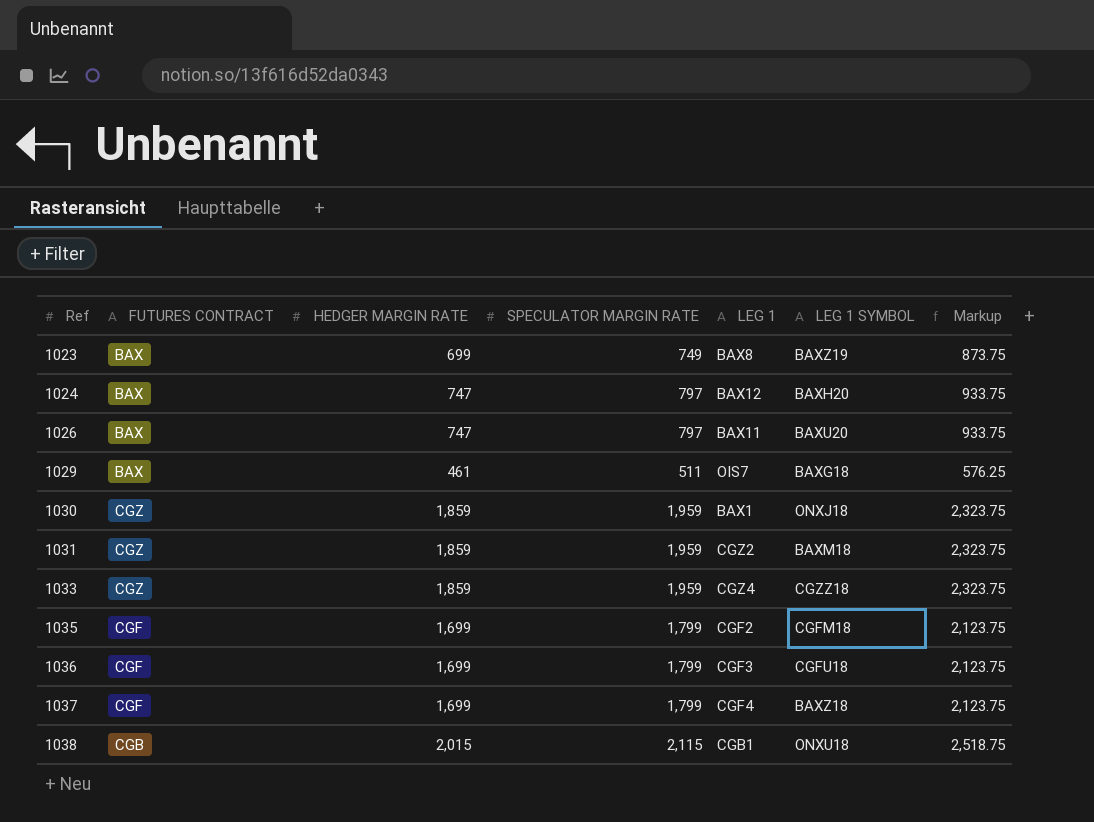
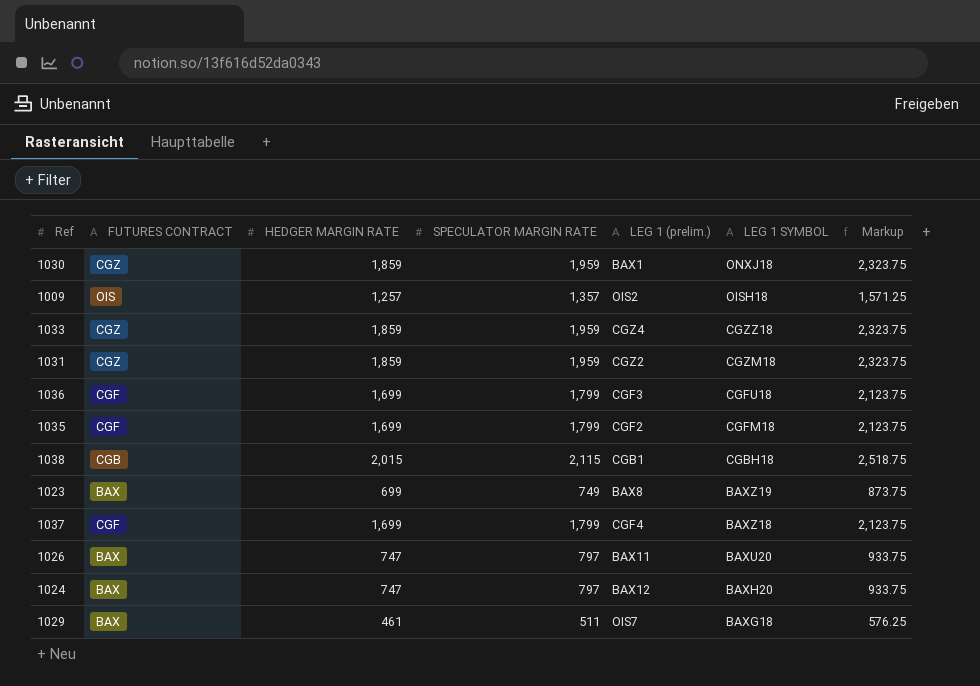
row order: Ref ascending -> LEG 1 SYMBOL descending
column name: LEG 1 -> LEG 1 (prelim.)
row 1009: none -> OIS | 1,257 | 1,357 | OIS2 | OISH18 | 1,571.25
1031 | LEG 1 SYMBOL: BAXM18 -> CGZM18
1038 | LEG 1 SYMBOL: ONXU18 -> CGBH18

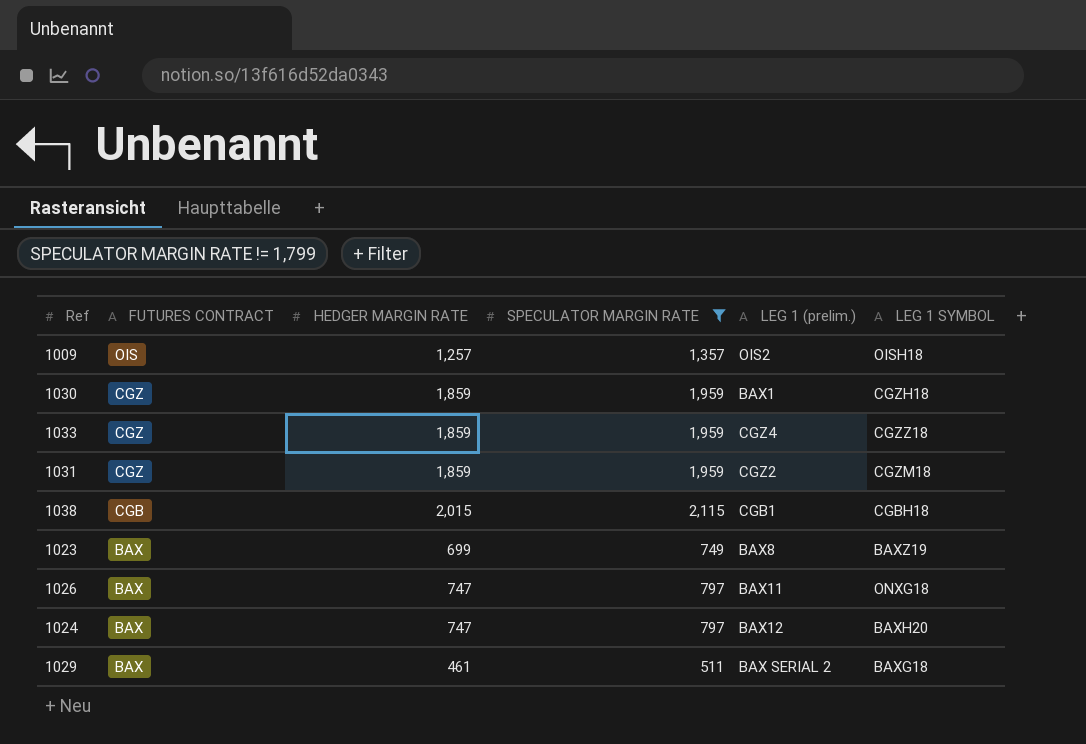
filter: none -> SPECULATOR MARGIN RATE != 1,799
row order: LEG 1 SYMBOL descending -> FUTURES CONTRACT descending
column Markup | formula: [HEDGER MARGIN RATE] * 1.25 -> none
1030 | LEG 1 SYMBOL: ONXJ18 -> CGZH18
1026 | LEG 1 SYMBOL: BAXU20 -> ONXG18
1029 | LEG 1 (prelim.): OIS7 -> BAX SERIAL 2

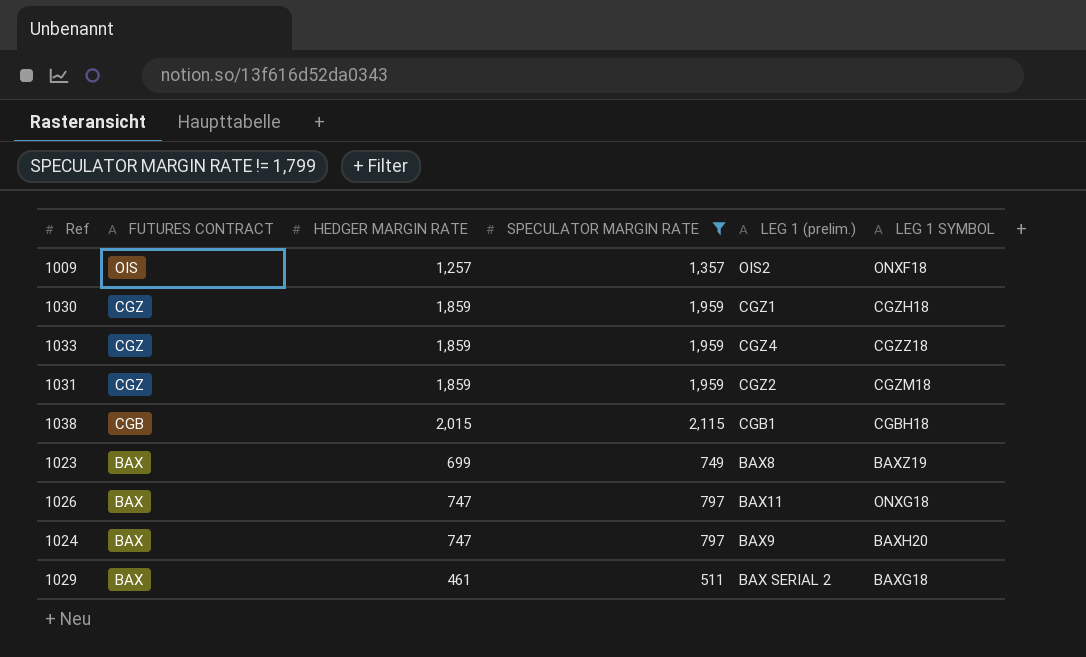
1009 | LEG 1 SYMBOL: OISH18 -> ONXF18
1030 | LEG 1 (prelim.): BAX1 -> CGZ1
1024 | LEG 1 (prelim.): BAX12 -> BAX9

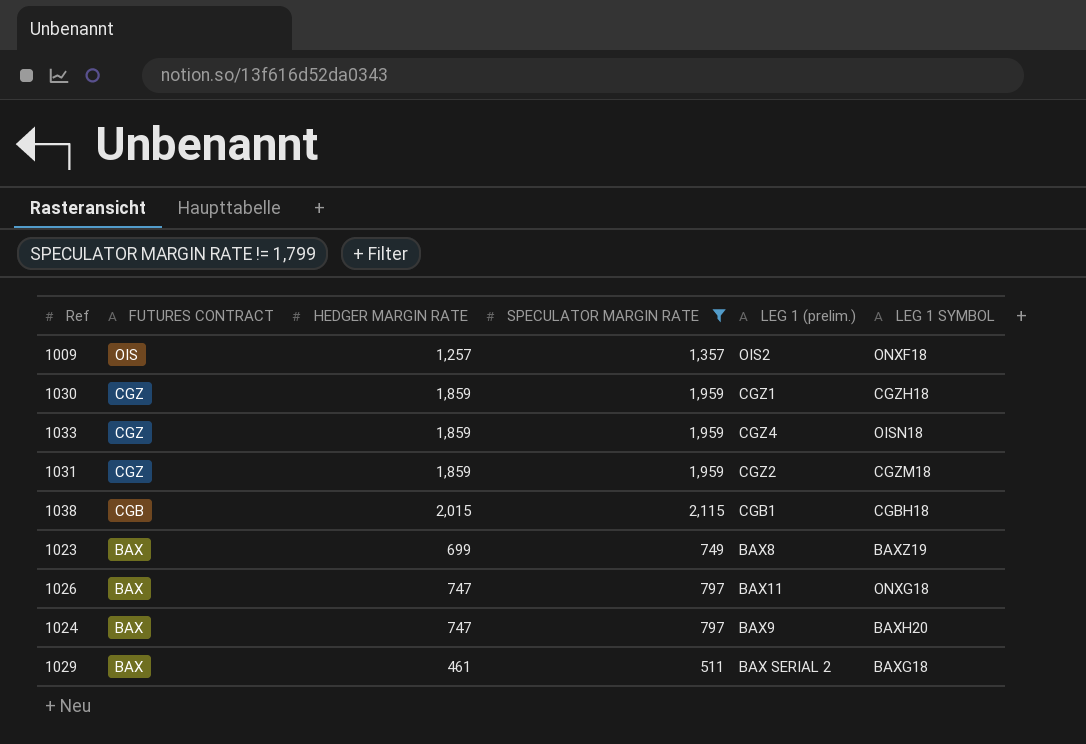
1033 | LEG 1 SYMBOL: CGZZ18 -> OISN18

